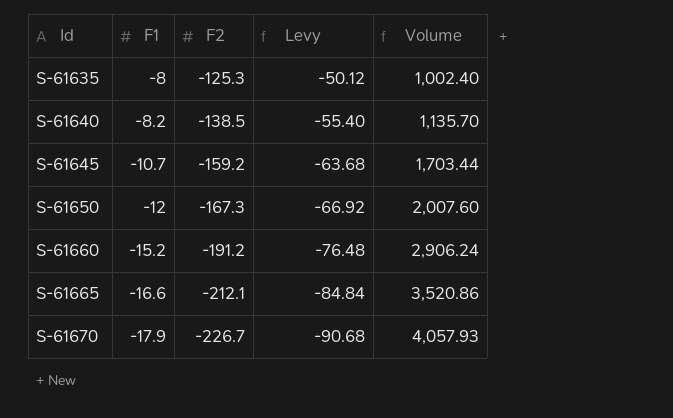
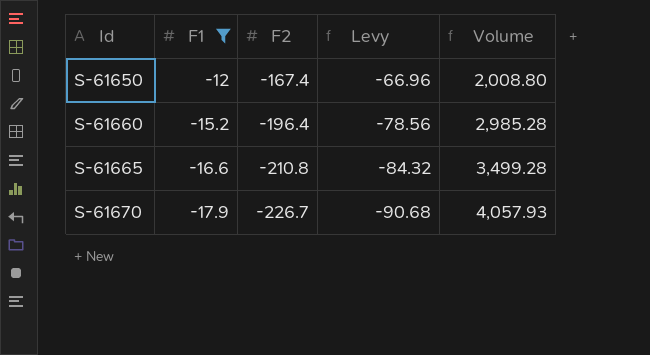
filter: none -> F1 <= -12
S-61650 | F2: -167.3 -> -167.4
S-61650 | Levy: -66.92 -> -66.96
S-61650 | Volume: 2,007.60 -> 2,008.80
S-61660 | F2: -191.2 -> -196.4
S-61660 | Levy: -76.48 -> -78.56
S-61660 | Volume: 2,906.24 -> 2,985.28
S-61665 | F2: -212.1 -> -210.8
S-61665 | Levy: -84.84 -> -84.32
S-61665 | Volume: 3,520.86 -> 3,499.28

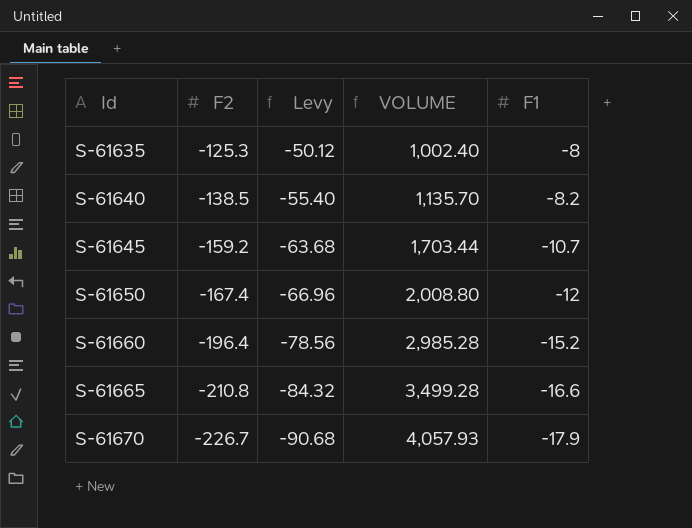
filter: F1 <= -12 -> none
column name: Volume -> VOLUME
column F1 | position: 2 -> 5

